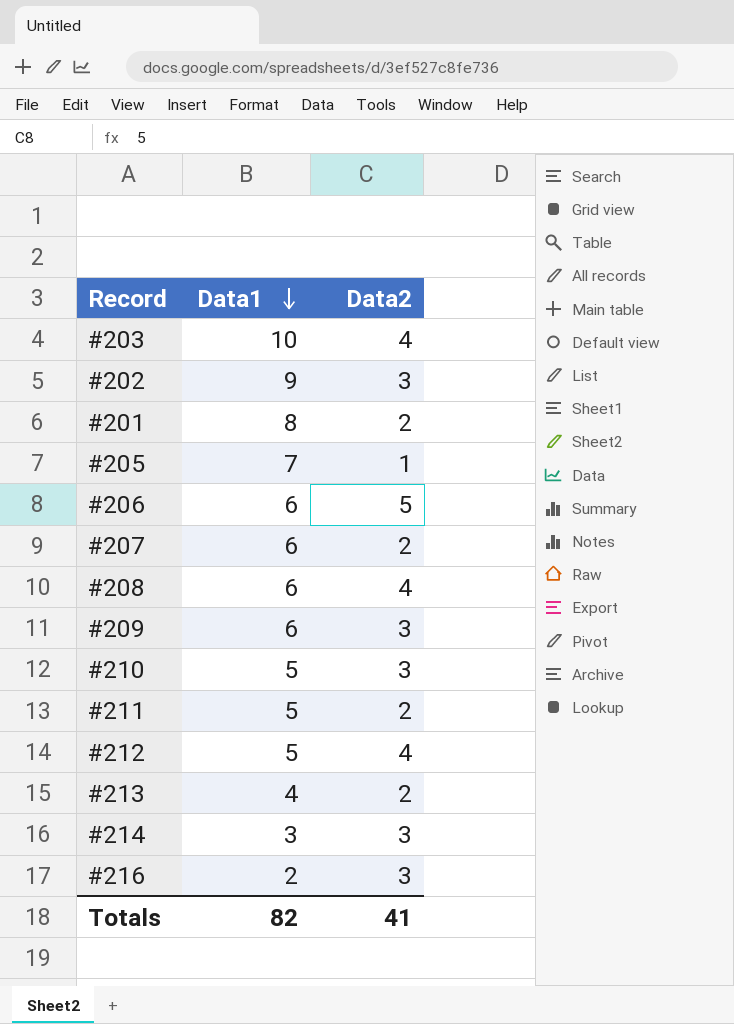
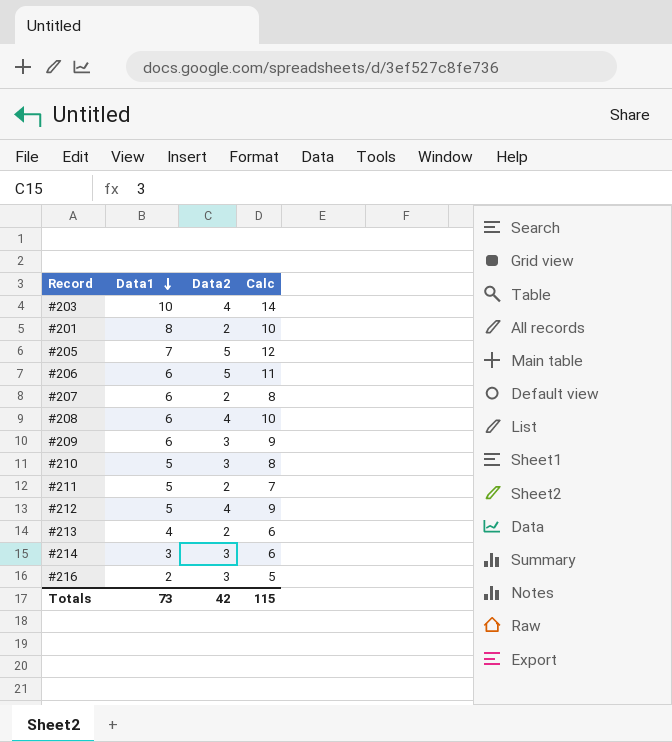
column Calc | formula: none -> [Data1] + [Data2]
row #202: 9 | 3 -> none
#205 | Data2: 1 -> 5
Totals | Data1: 82 -> 73
Totals | Data2: 41 -> 42

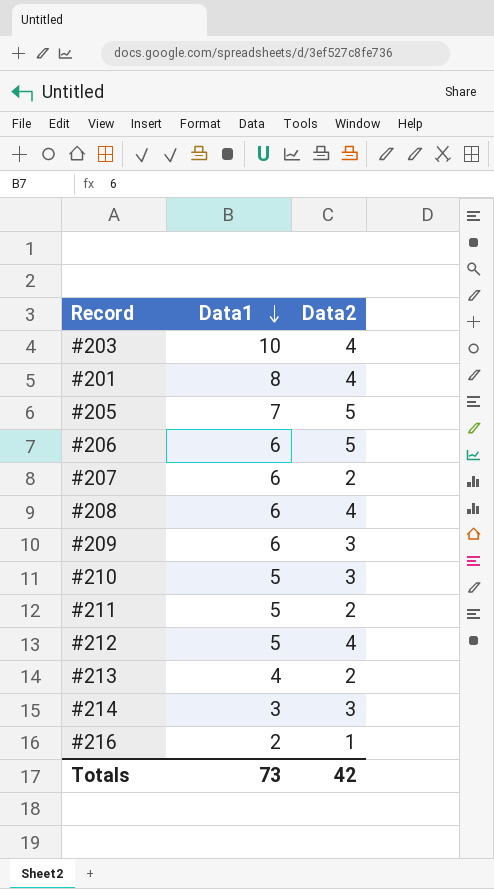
column Calc | formula: [Data1] + [Data2] -> none
#201 | Data2: 2 -> 4
#216 | Data2: 3 -> 1

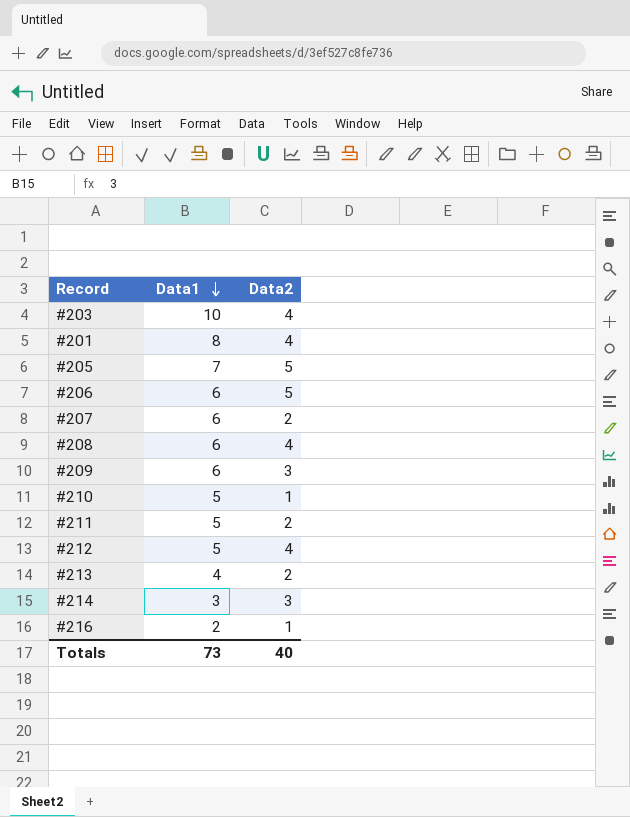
#210 | Data2: 3 -> 1
Totals | Data2: 42 -> 40

